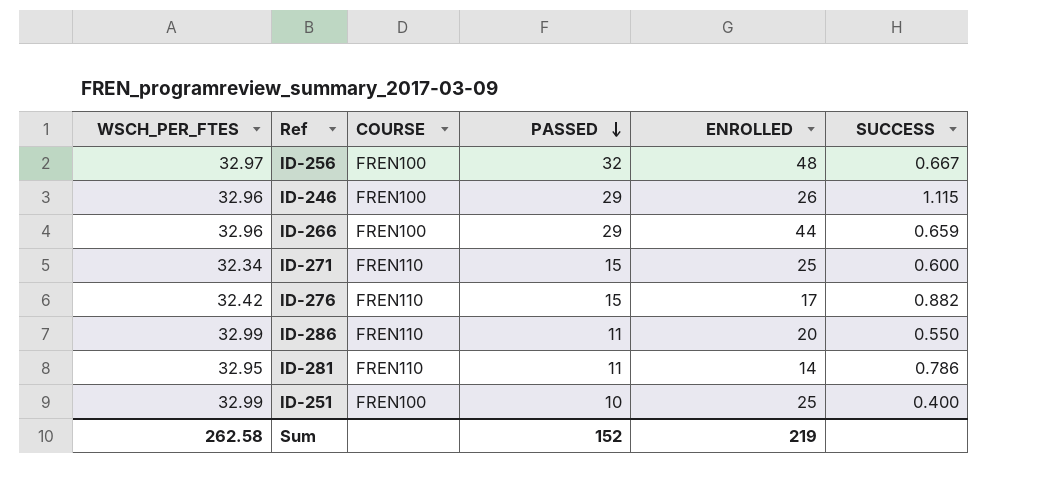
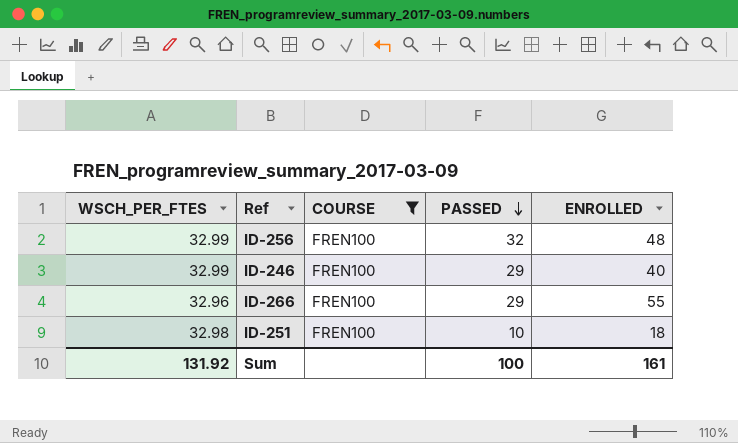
filter: none -> COURSE = FREN100
column SUCCESS | formula: [PASSED] / [ENROLLED] -> none
ID-256 | WSCH_PER_FTES: 32.97 -> 32.99
ID-246 | WSCH_PER_FTES: 32.96 -> 32.99
ID-246 | ENROLLED: 26 -> 40
ID-266 | ENROLLED: 44 -> 55
ID-251 | WSCH_PER_FTES: 32.99 -> 32.98
ID-251 | ENROLLED: 25 -> 18
Sum | WSCH_PER_FTES: 262.58 -> 131.92
Sum | PASSED: 152 -> 100
Sum | ENROLLED: 219 -> 161

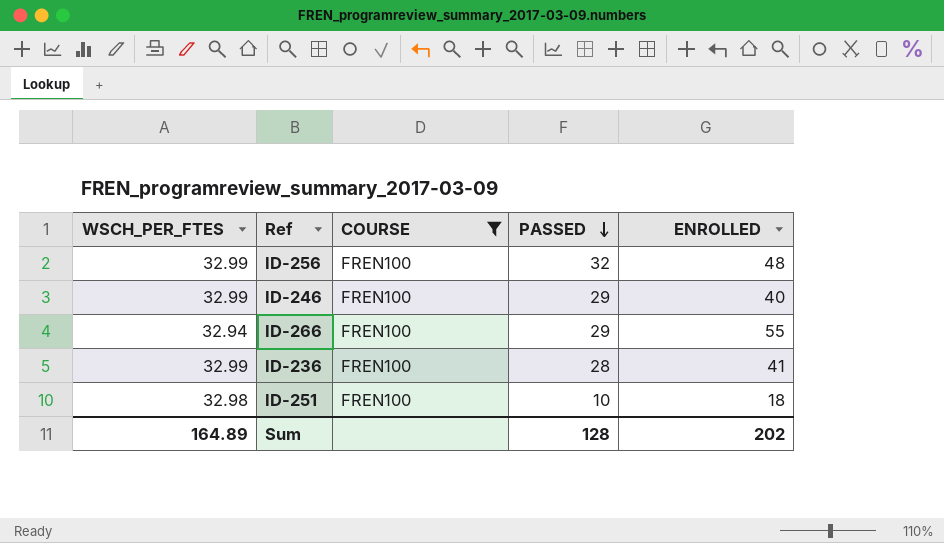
ID-266 | WSCH_PER_FTES: 32.96 -> 32.94
row ID-236: none -> 32.99 | FREN100 | 28 | 41
Sum | WSCH_PER_FTES: 131.92 -> 164.89
Sum | PASSED: 100 -> 128
Sum | ENROLLED: 161 -> 202

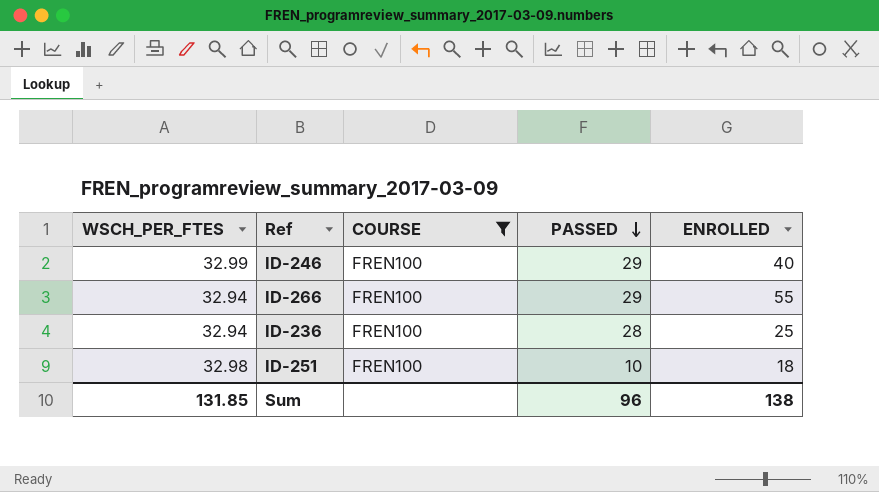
row ID-256: 32.99 | FREN100 | 32 | 48 -> none
ID-236 | WSCH_PER_FTES: 32.99 -> 32.94
ID-236 | ENROLLED: 41 -> 25
Sum | WSCH_PER_FTES: 164.89 -> 131.85
Sum | PASSED: 128 -> 96
Sum | ENROLLED: 202 -> 138

